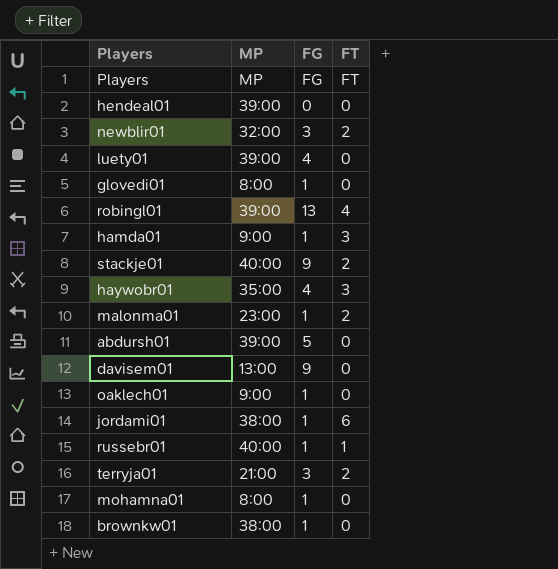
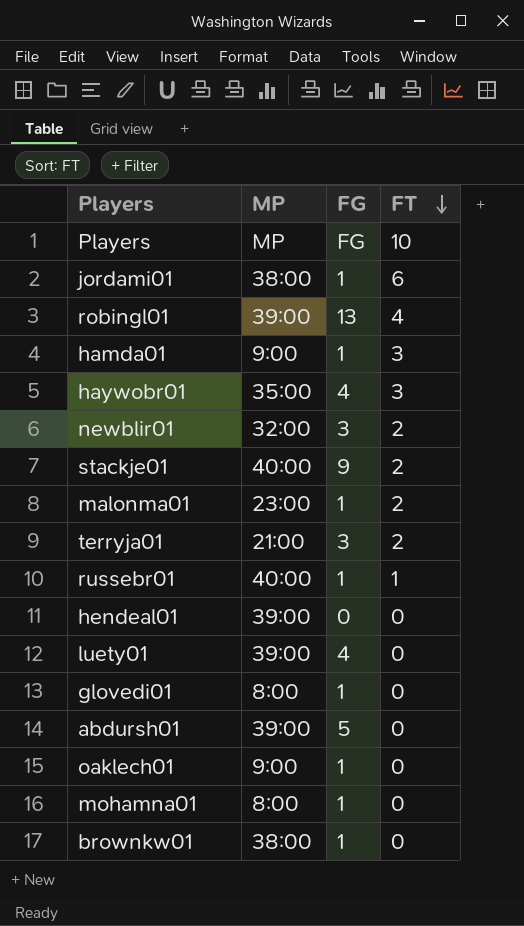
row order: none -> FT descending
row davisem01: 13:00 | 9 | 0 -> none
Players | FT: FT -> 10

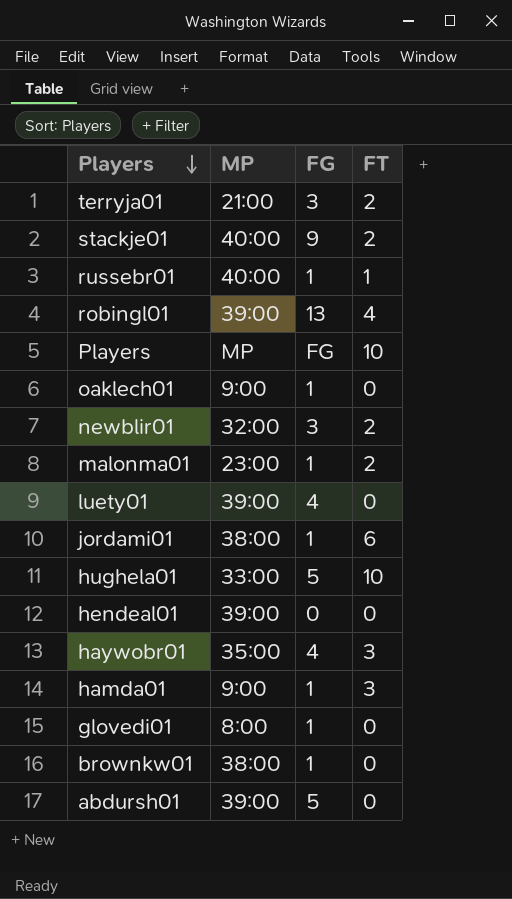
row order: FT descending -> Players descending
row mohamna01: 8:00 | 1 | 0 -> none
row hughela01: none -> 33:00 | 5 | 10

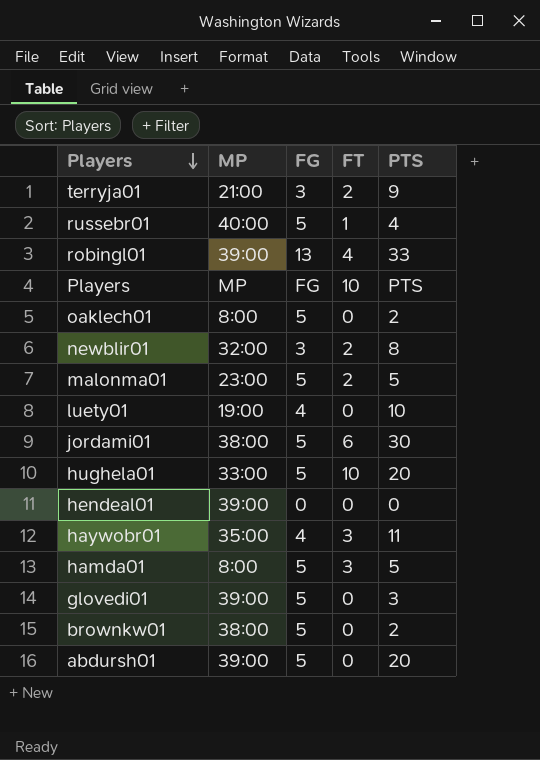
column PTS | position: none -> 5
row stackje01: 40:00 | 9 | 2 -> none
russebr01 | FG: 1 -> 5
oaklech01 | MP: 9:00 -> 8:00
oaklech01 | FG: 1 -> 5
malonma01 | FG: 1 -> 5
luety01 | MP: 39:00 -> 19:00
jordami01 | FG: 1 -> 5
hamda01 | MP: 9:00 -> 8:00
hamda01 | FG: 1 -> 5
glovedi01 | MP: 8:00 -> 39:00
glovedi01 | FG: 1 -> 5
brownkw01 | FG: 1 -> 5

